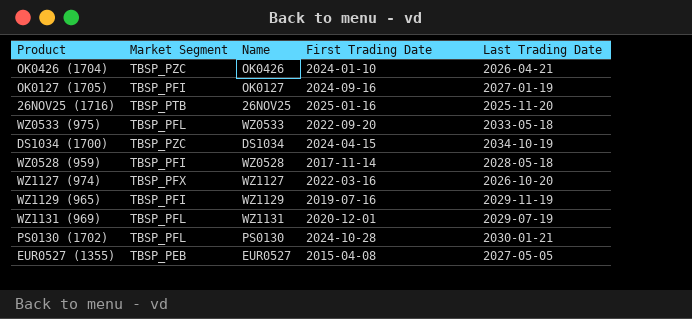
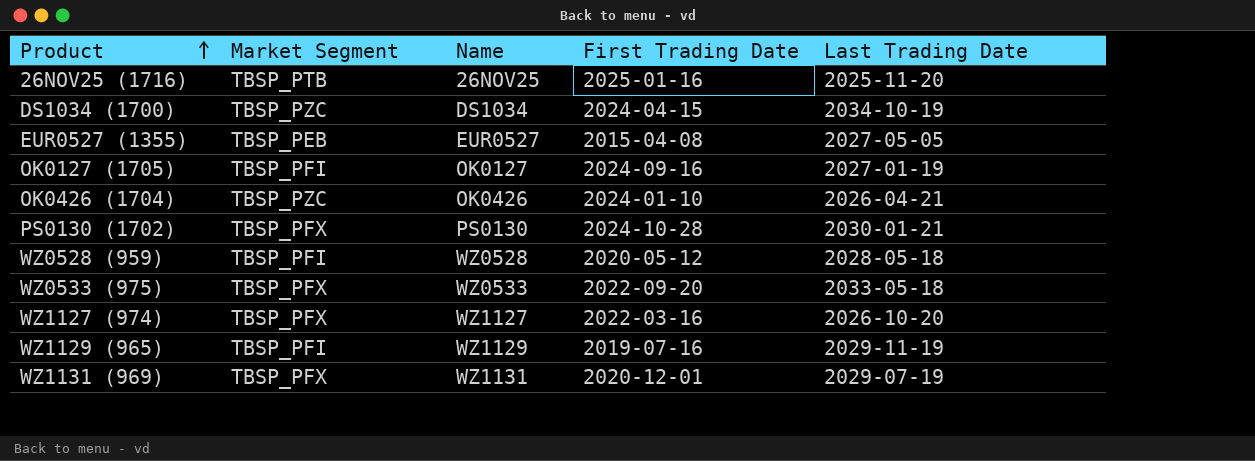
row order: none -> Product ascending
PS0130 (1702) | Market Segment: TBSP_PFL -> TBSP_PFX
WZ0528 (959) | First Trading Date: 2017-11-14 -> 2020-05-12
WZ0533 (975) | Market Segment: TBSP_PFL -> TBSP_PFX
WZ1131 (969) | Market Segment: TBSP_PFL -> TBSP_PFX

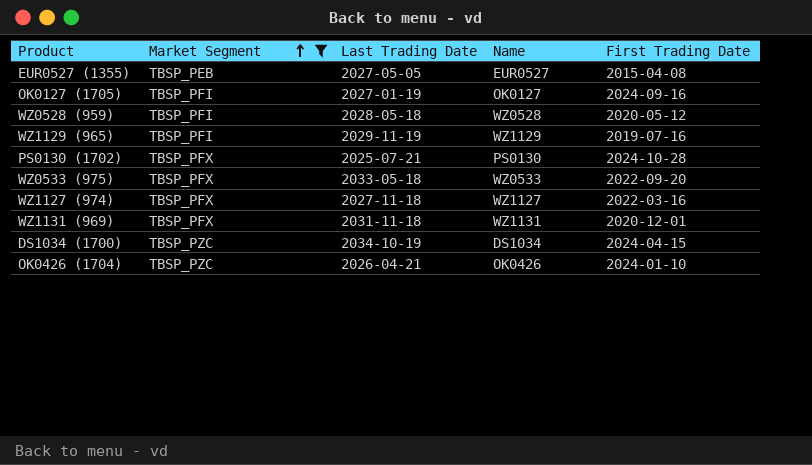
filter: none -> Market Segment != TBSP_PTB
row order: Product ascending -> Market Segment ascending
column Last Trading Date | position: 5 -> 3
PS0130 (1702) | Last Trading Date: 2030-01-21 -> 2025-07-21
WZ1127 (974) | Last Trading Date: 2026-10-20 -> 2027-11-18
WZ1131 (969) | Last Trading Date: 2029-07-19 -> 2031-11-18

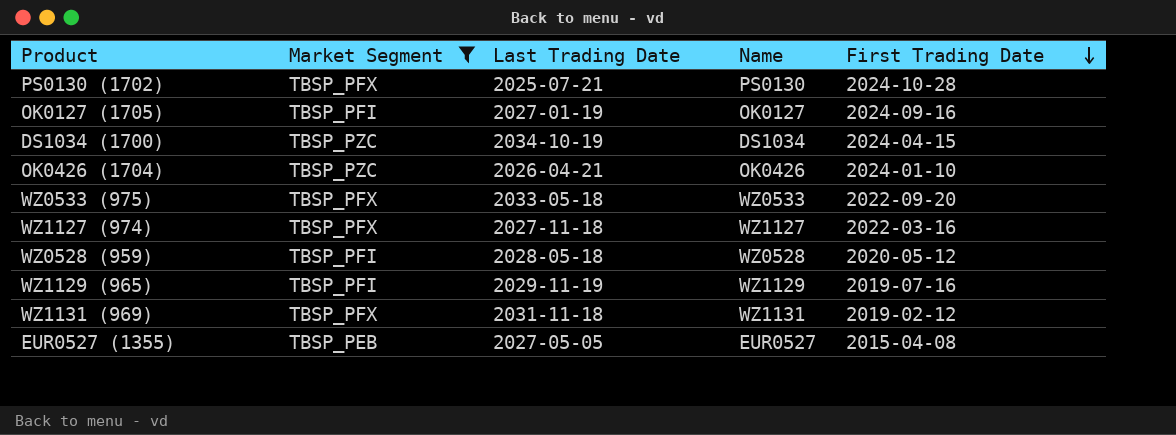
row order: Market Segment ascending -> First Trading Date descending
WZ1131 (969) | First Trading Date: 2020-12-01 -> 2019-02-12

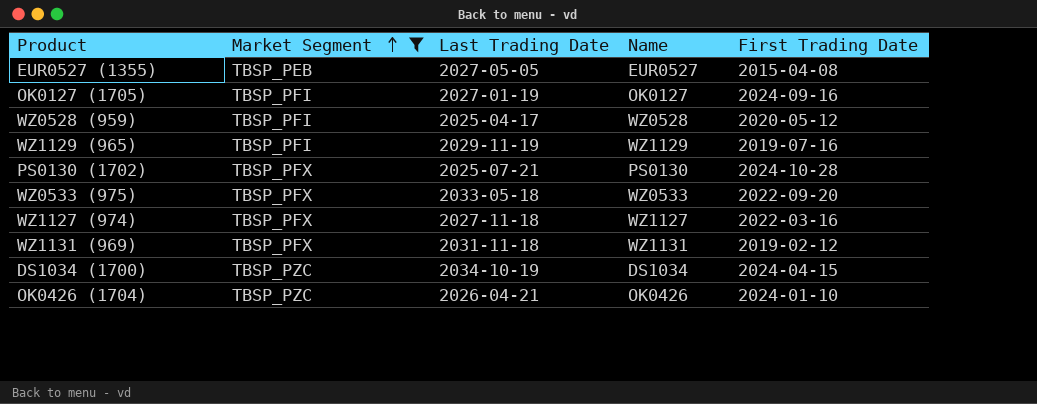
row order: First Trading Date descending -> Market Segment ascending
WZ0528 (959) | Last Trading Date: 2028-05-18 -> 2025-04-17

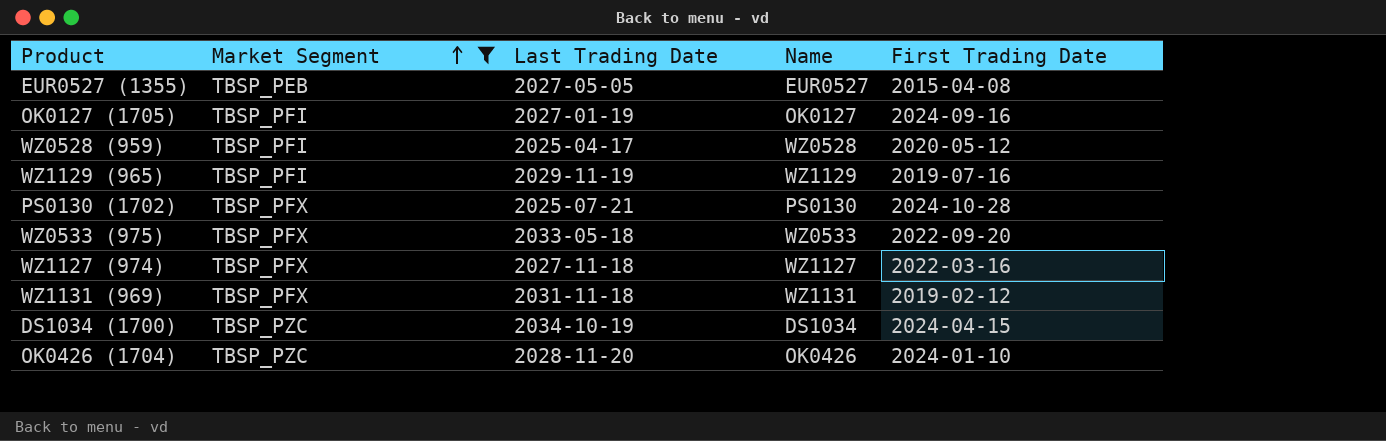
OK0426 (1704) | Last Trading Date: 2026-04-21 -> 2028-11-20

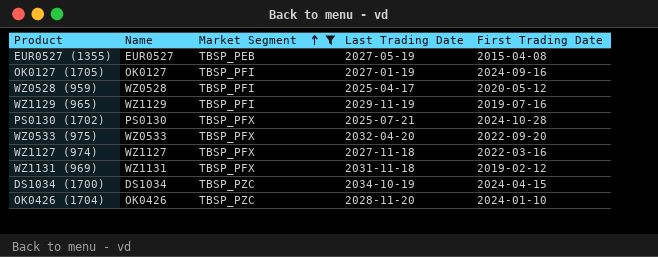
column Name | position: 4 -> 2
EUR0527 (1355) | Last Trading Date: 2027-05-05 -> 2027-05-19
WZ0533 (975) | Last Trading Date: 2033-05-18 -> 2032-04-20

